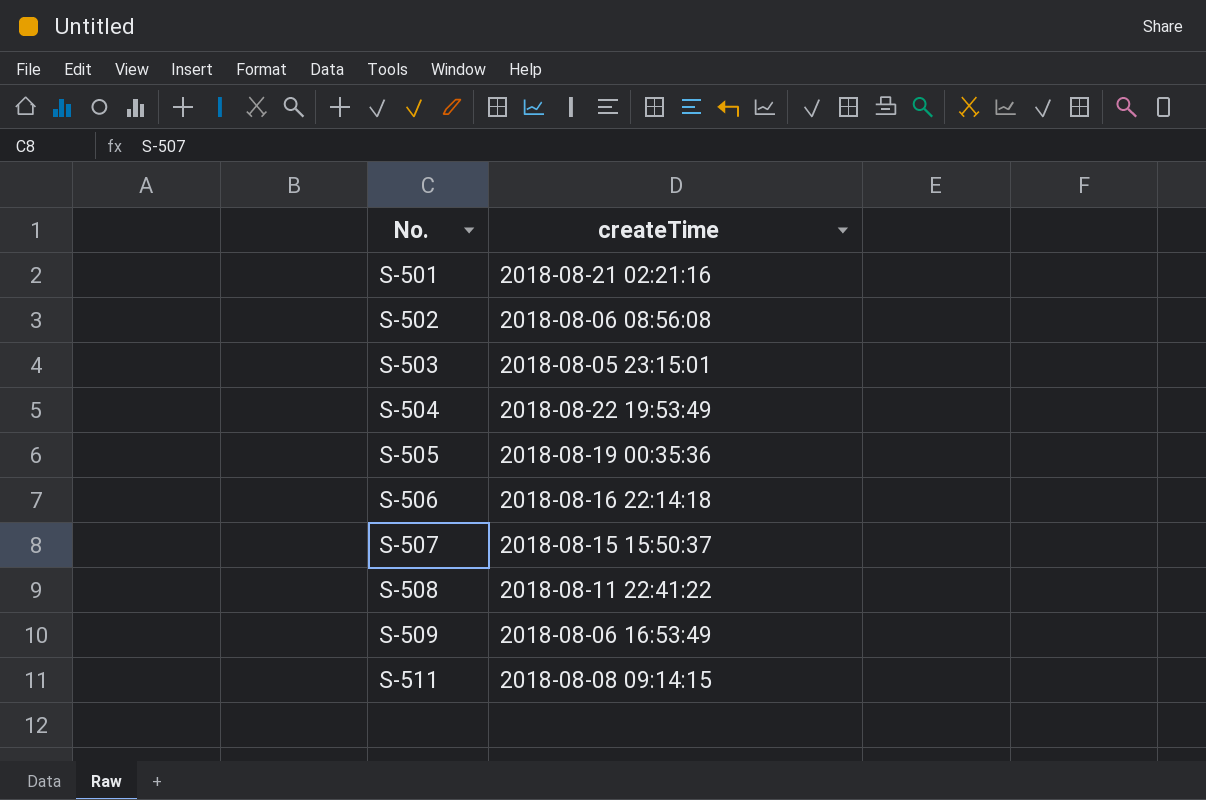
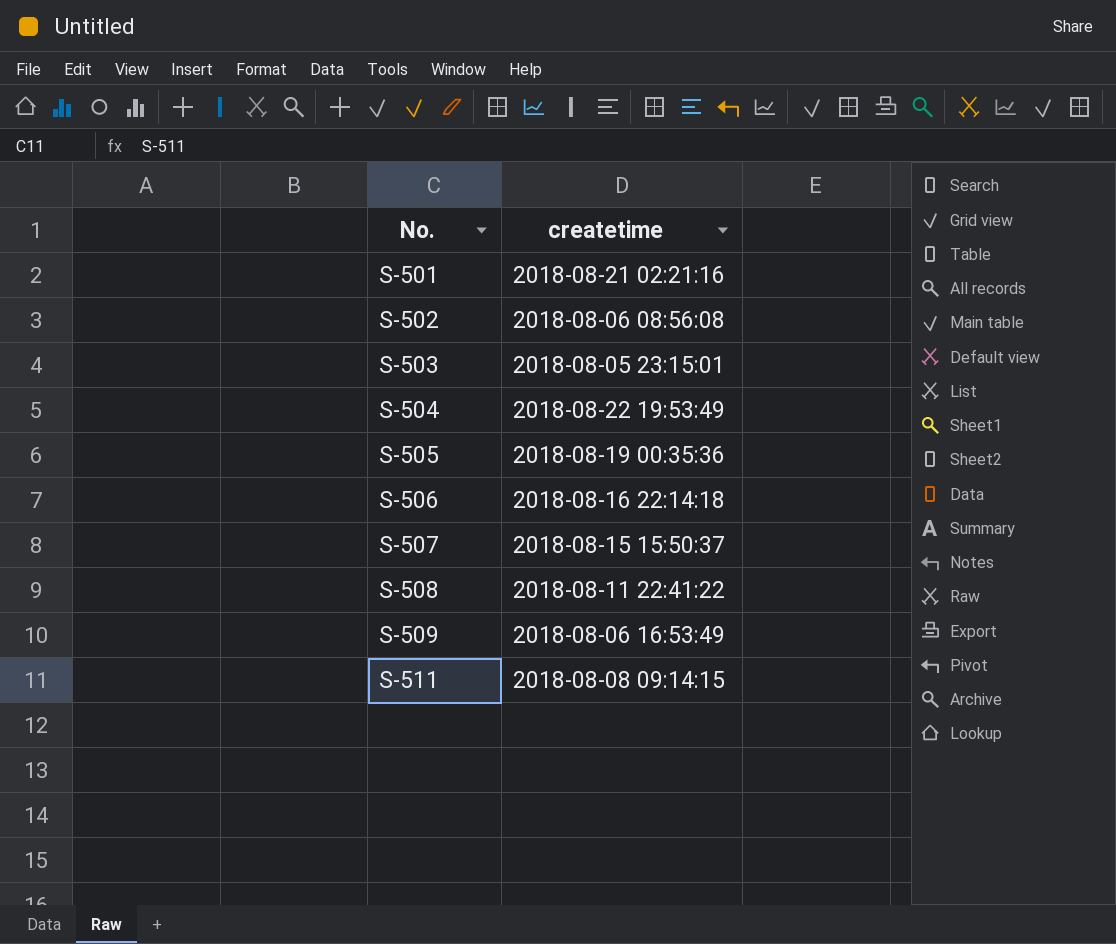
column name: createTime -> createtime

